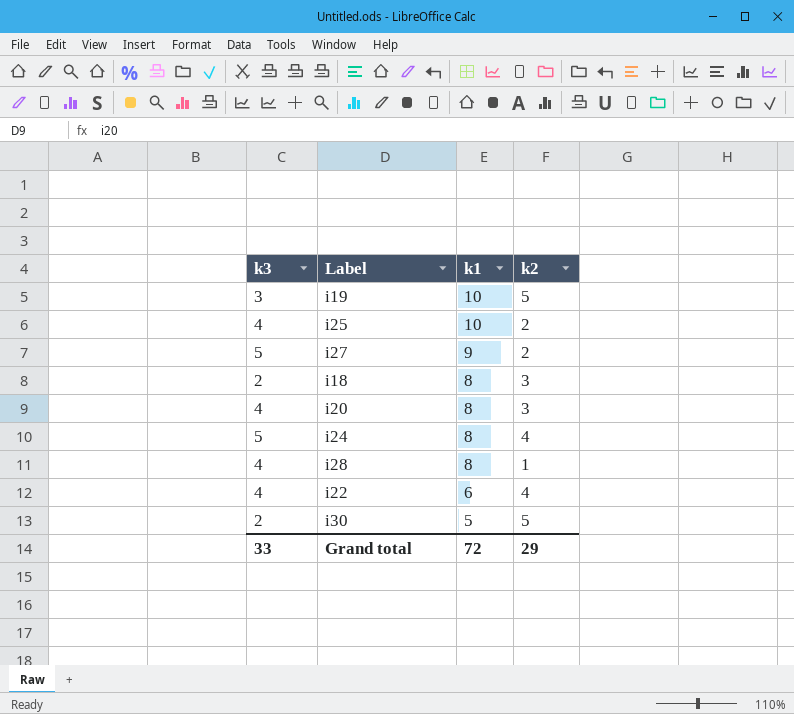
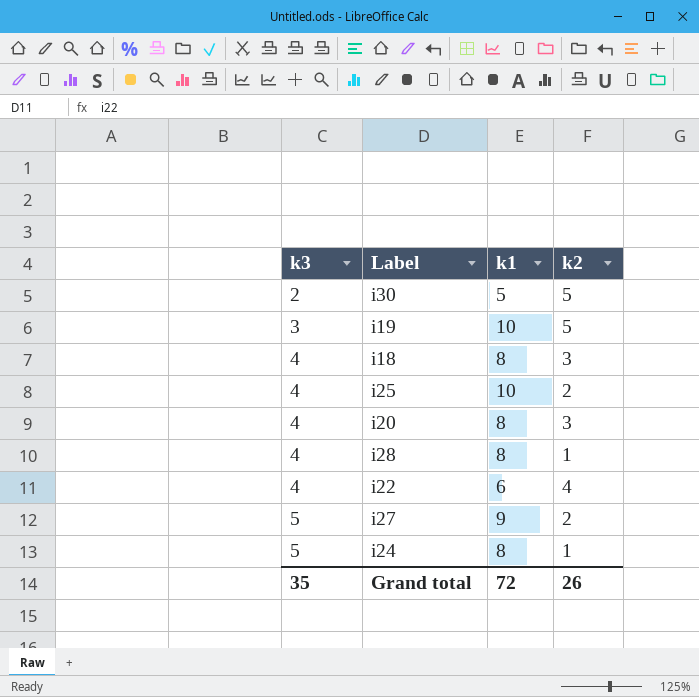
row order: k1 descending -> k3 ascending
i18 | k3: 2 -> 4
i24 | k2: 4 -> 1
Grand total | k3: 33 -> 35
Grand total | k2: 29 -> 26

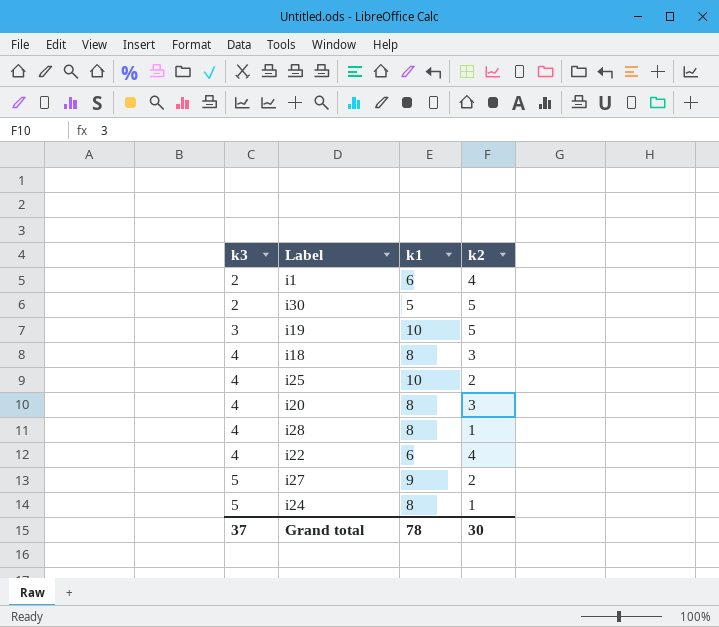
row i1: none -> 2 | 6 | 4
Grand total | k3: 35 -> 37
Grand total | k1: 72 -> 78
Grand total | k2: 26 -> 30

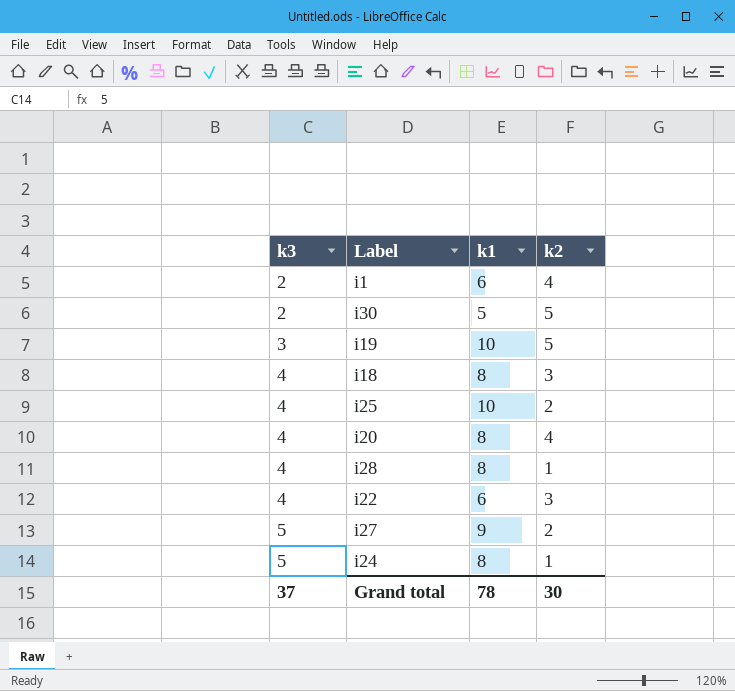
i20 | k2: 3 -> 4
i22 | k2: 4 -> 3

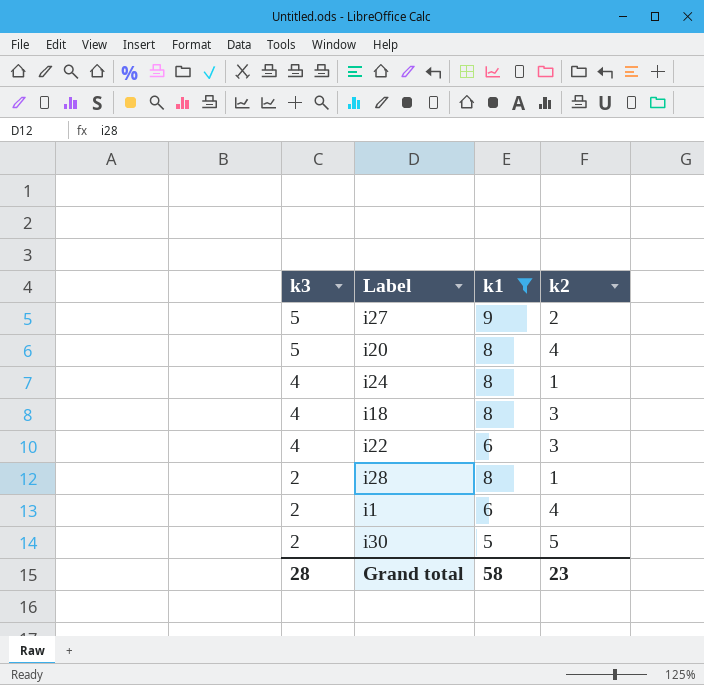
filter: none -> k1 != 10
row order: k3 ascending -> k3 descending
i20 | k3: 4 -> 5
i24 | k3: 5 -> 4
i28 | k3: 4 -> 2
Grand total | k3: 37 -> 28
Grand total | k1: 78 -> 58
Grand total | k2: 30 -> 23

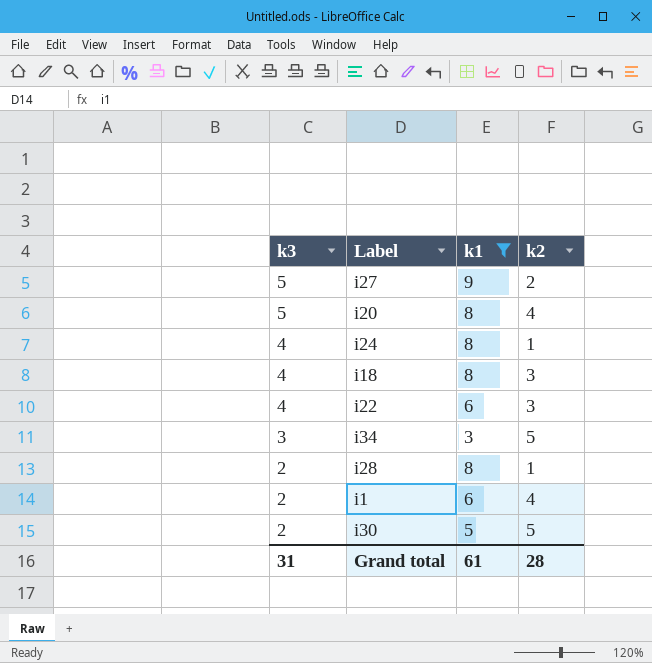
row i34: none -> 3 | 3 | 5
Grand total | k3: 28 -> 31
Grand total | k1: 58 -> 61
Grand total | k2: 23 -> 28

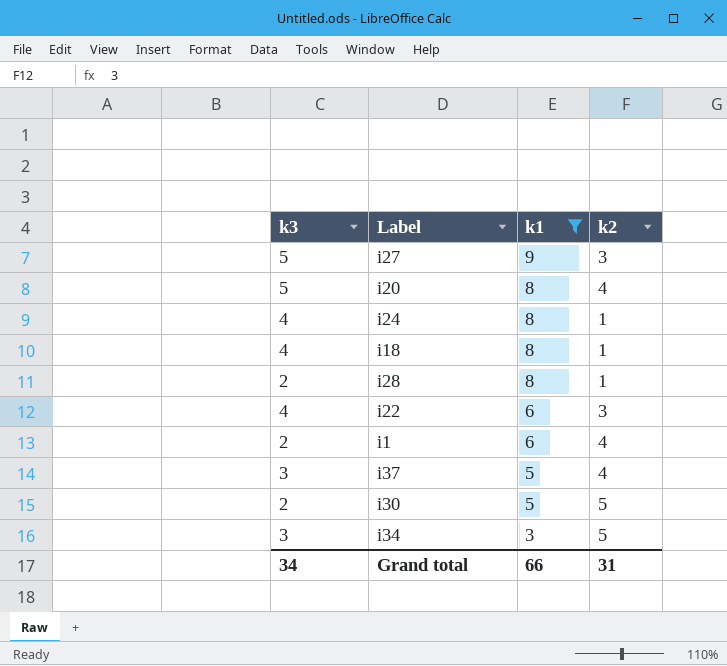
row order: k3 descending -> k1 descending
i27 | k2: 2 -> 3
i18 | k2: 3 -> 1
row i37: none -> 3 | 5 | 4
Grand total | k3: 31 -> 34
Grand total | k1: 61 -> 66
Grand total | k2: 28 -> 31

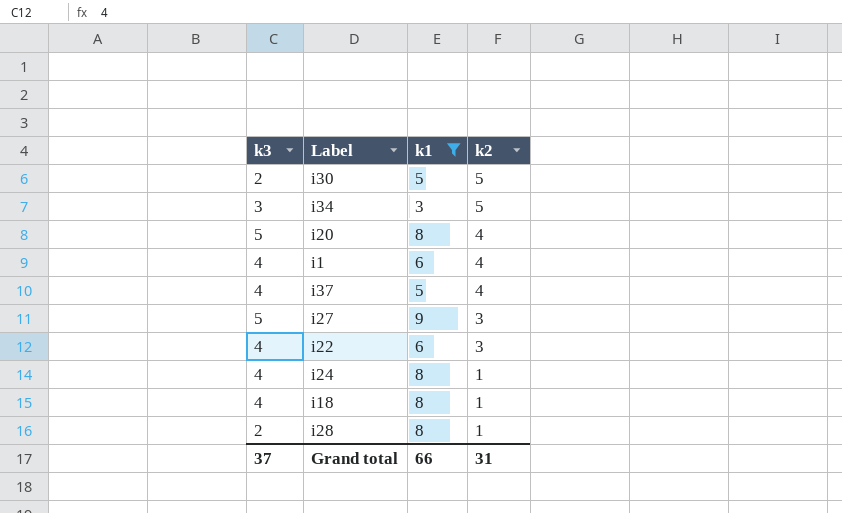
row order: k1 descending -> k2 descending
i1 | k3: 2 -> 4
i37 | k3: 3 -> 4
Grand total | k3: 34 -> 37

